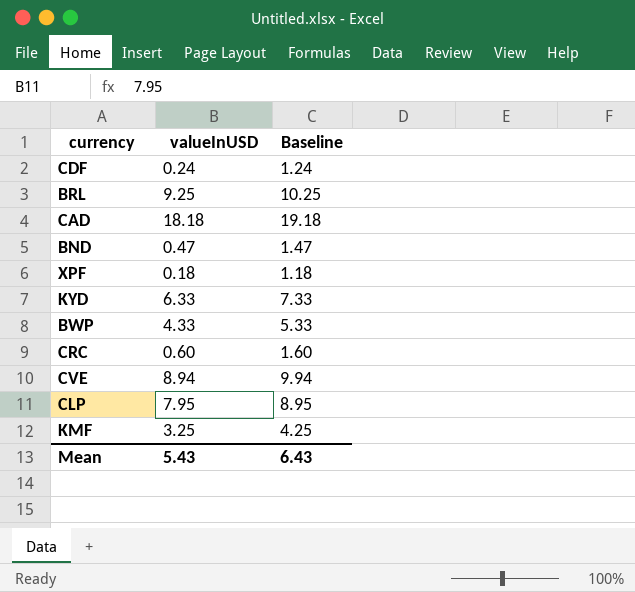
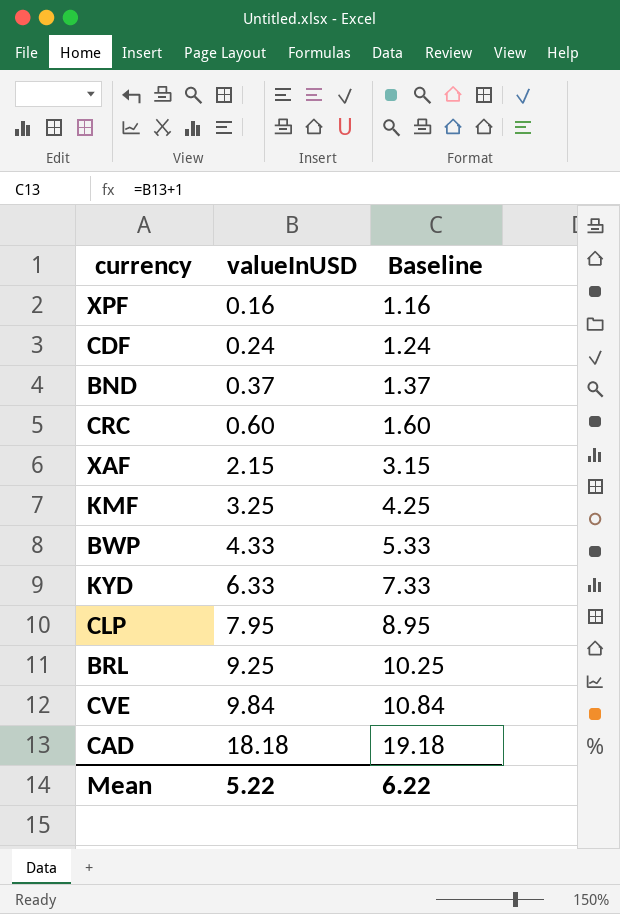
row order: none -> valueInUSD ascending
XPF | valueInUSD: 0.18 -> 0.16
XPF | Baseline: 1.18 -> 1.16
BND | valueInUSD: 0.47 -> 0.37
BND | Baseline: 1.47 -> 1.37
row XAF: none -> 2.15 | 3.15
CVE | valueInUSD: 8.94 -> 9.84
CVE | Baseline: 9.94 -> 10.84
Mean | valueInUSD: 5.43 -> 5.22
Mean | Baseline: 6.43 -> 6.22

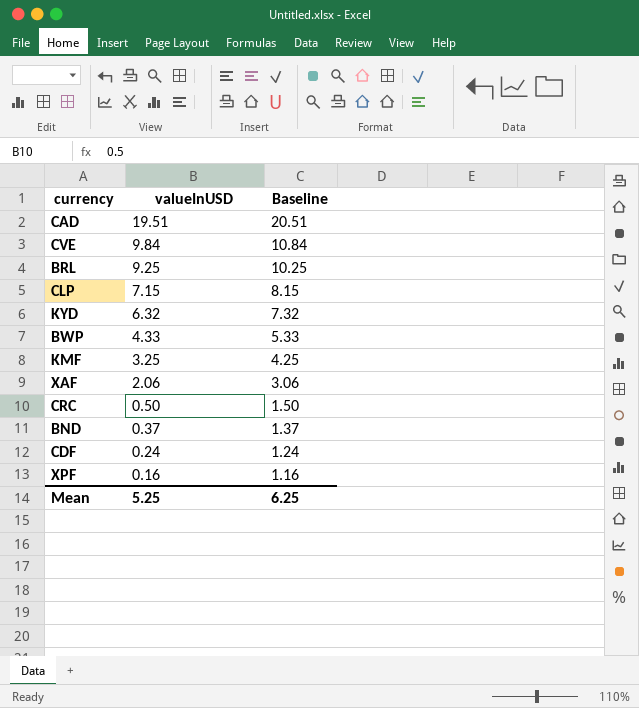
row order: valueInUSD ascending -> valueInUSD descending
CAD | valueInUSD: 18.18 -> 19.51
CAD | Baseline: 19.18 -> 20.51
CLP | valueInUSD: 7.95 -> 7.15
CLP | Baseline: 8.95 -> 8.15
KYD | valueInUSD: 6.33 -> 6.32
KYD | Baseline: 7.33 -> 7.32
XAF | valueInUSD: 2.15 -> 2.06
XAF | Baseline: 3.15 -> 3.06
CRC | valueInUSD: 0.60 -> 0.50
CRC | Baseline: 1.60 -> 1.50
Mean | valueInUSD: 5.22 -> 5.25
Mean | Baseline: 6.22 -> 6.25

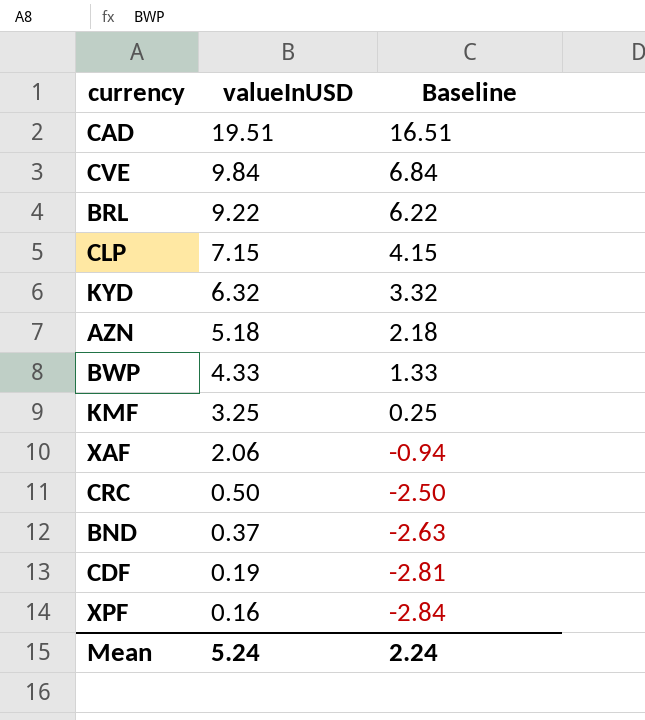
column Baseline | formula: [valueInUSD] + 1 -> [valueInUSD] - 3
BRL | valueInUSD: 9.25 -> 9.22
row AZN: none -> 5.18 | 2.18
CDF | valueInUSD: 0.24 -> 0.19
Mean | valueInUSD: 5.25 -> 5.24
Mean | Baseline: 6.25 -> 2.24

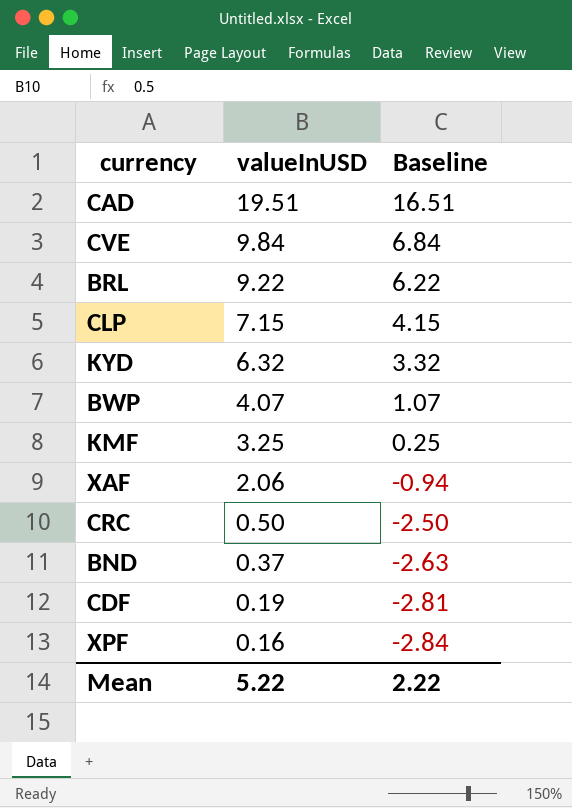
row AZN: 5.18 | 2.18 -> none
BWP | valueInUSD: 4.33 -> 4.07
BWP | Baseline: 1.33 -> 1.07
Mean | valueInUSD: 5.24 -> 5.22
Mean | Baseline: 2.24 -> 2.22

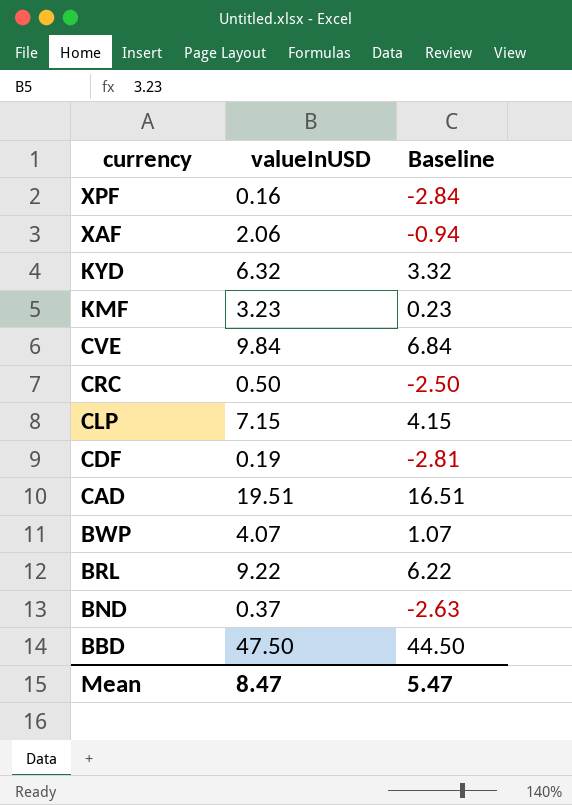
row order: valueInUSD descending -> currency descending
KMF | valueInUSD: 3.25 -> 3.23
KMF | Baseline: 0.25 -> 0.23
row BBD: none -> 47.50 | 44.50
Mean | valueInUSD: 5.22 -> 8.47
Mean | Baseline: 2.22 -> 5.47

